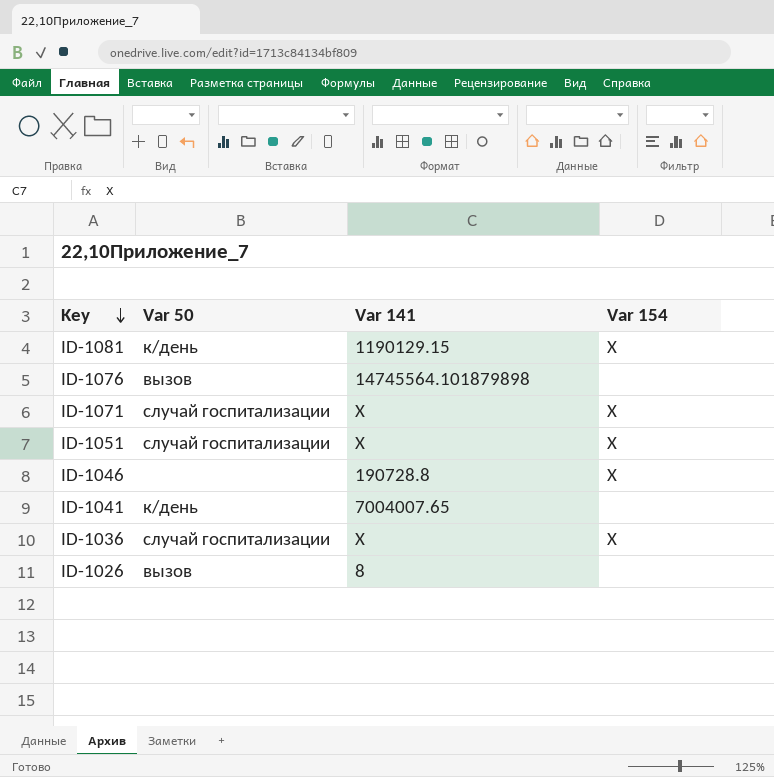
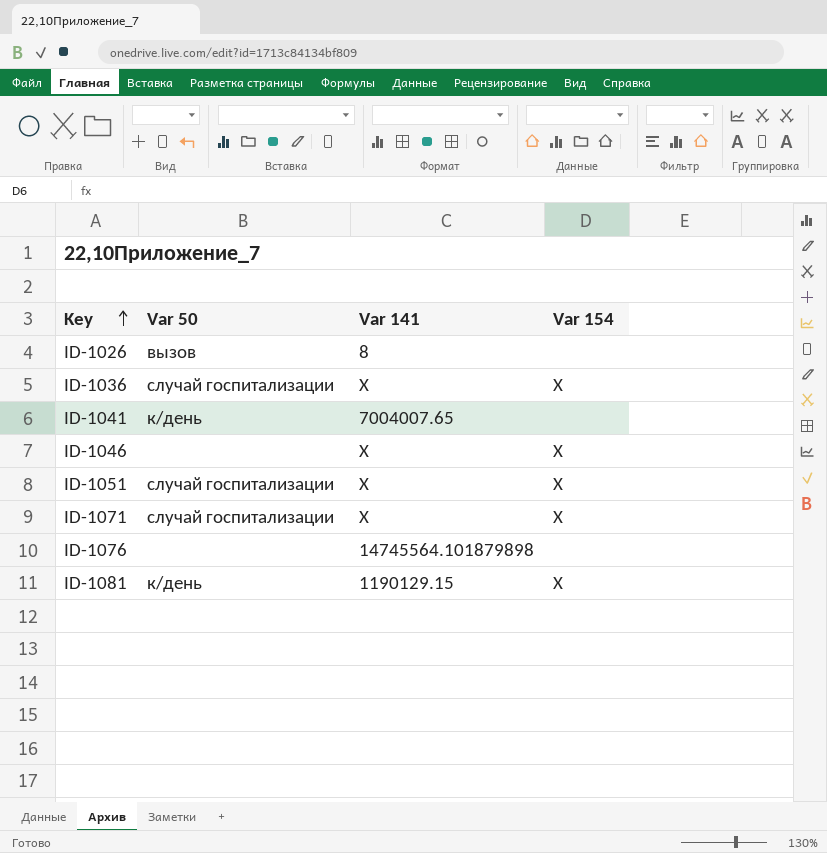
row order: Key descending -> Key ascending
ID-1046 | Var 141: 190728.8 -> Х
ID-1076 | Var 50: вызов -> none

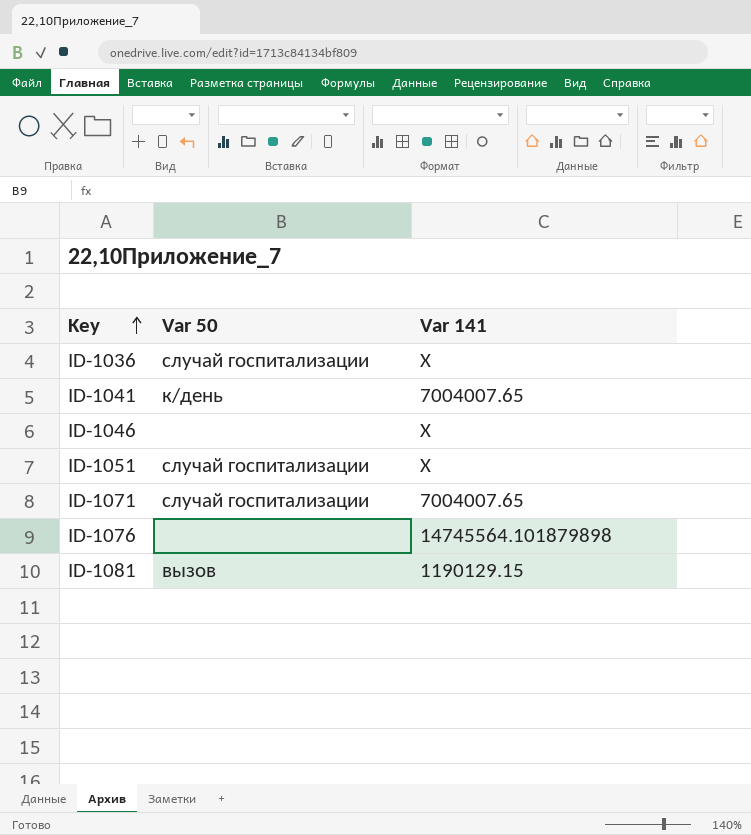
column Var 154 | position: 4 -> none
row ID-1026: вызов | 8 | none -> none
ID-1071 | Var 141: Х -> 7004007.65
ID-1081 | Var 50: к/день -> вызов

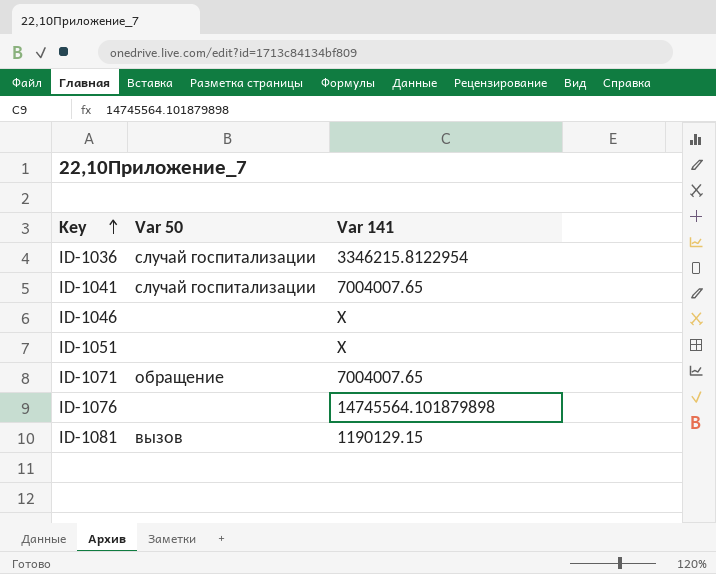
ID-1036 | Var 141: Х -> 3346215.8122954
ID-1041 | Var 50: к/день -> случай госпитализации
ID-1051 | Var 50: случай госпитализации -> none
ID-1071 | Var 50: случай госпитализации -> обращение

